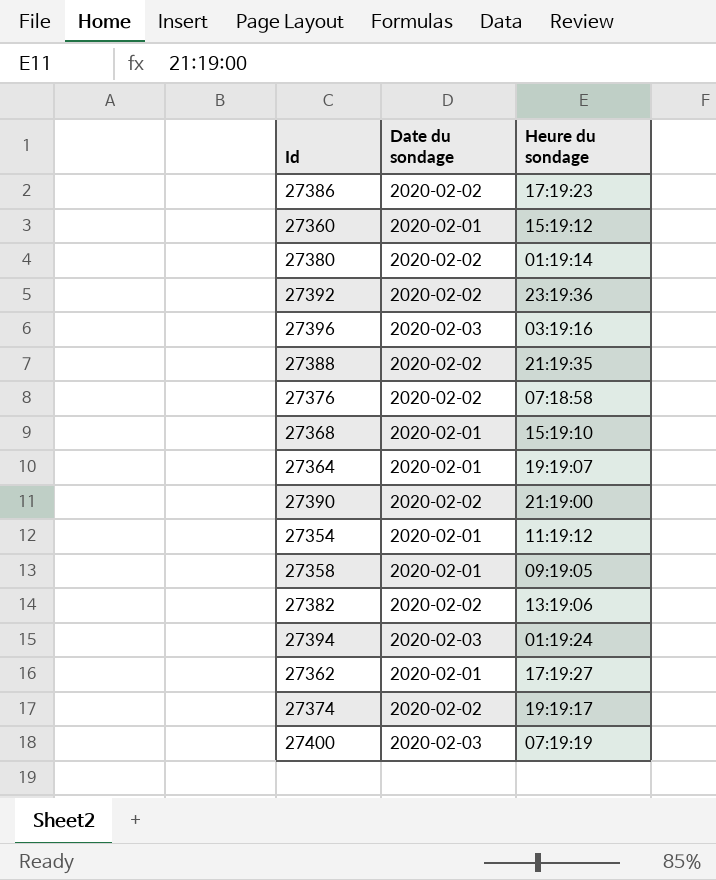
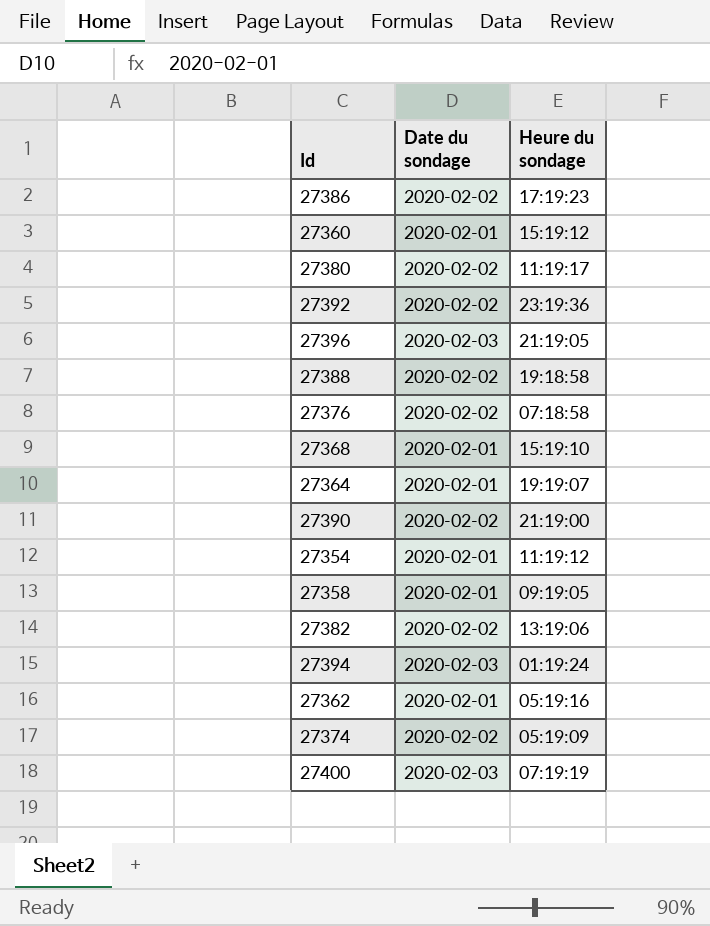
27380 | Heure du sondage: 01:19:14 -> 11:19:17
27396 | Heure du sondage: 03:19:16 -> 21:19:05
27388 | Heure du sondage: 21:19:35 -> 19:18:58
27362 | Heure du sondage: 17:19:27 -> 05:19:16
27374 | Heure du sondage: 19:19:17 -> 05:19:09

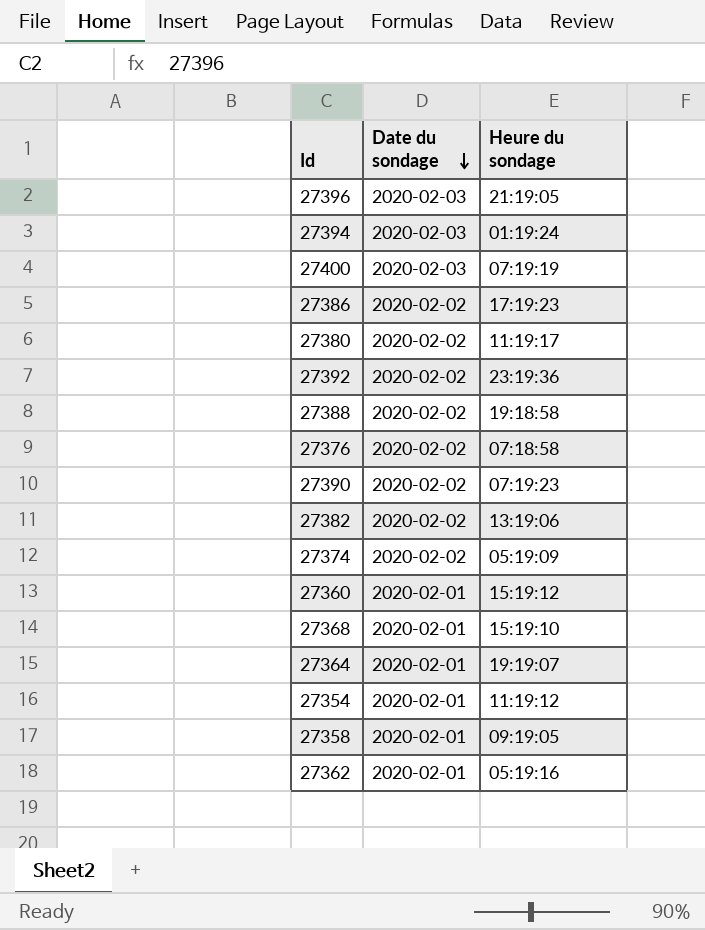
row order: none -> Date du sondage descending
27390 | Heure du sondage: 21:19:00 -> 07:19:23

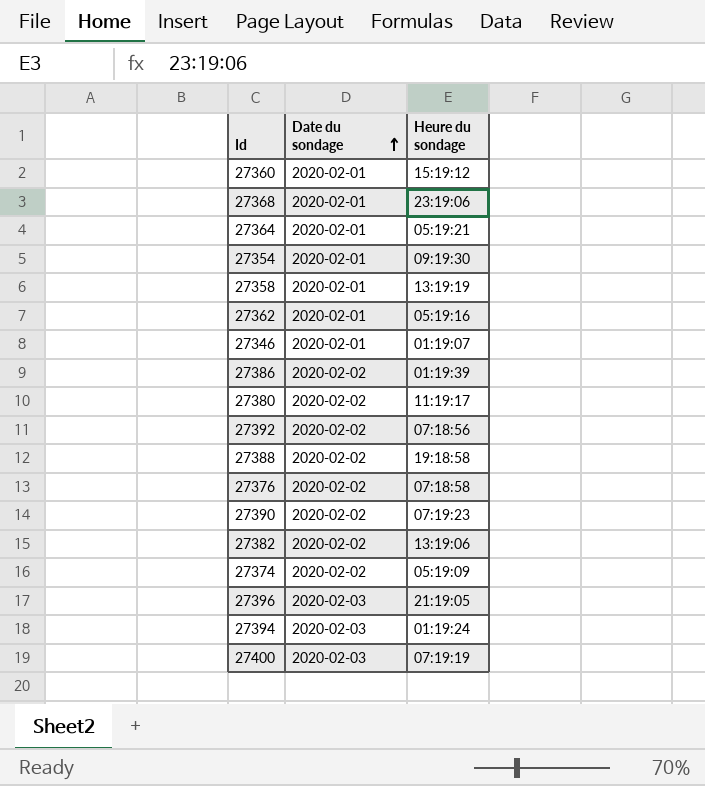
row order: Date du sondage descending -> Date du sondage ascending
27368 | Heure du sondage: 15:19:10 -> 23:19:06
27364 | Heure du sondage: 19:19:07 -> 05:19:21
27354 | Heure du sondage: 11:19:12 -> 09:19:30
27358 | Heure du sondage: 09:19:05 -> 13:19:19
row 27346: none -> 2020-02-01 | 01:19:07
27386 | Heure du sondage: 17:19:23 -> 01:19:39
27392 | Heure du sondage: 23:19:36 -> 07:18:56

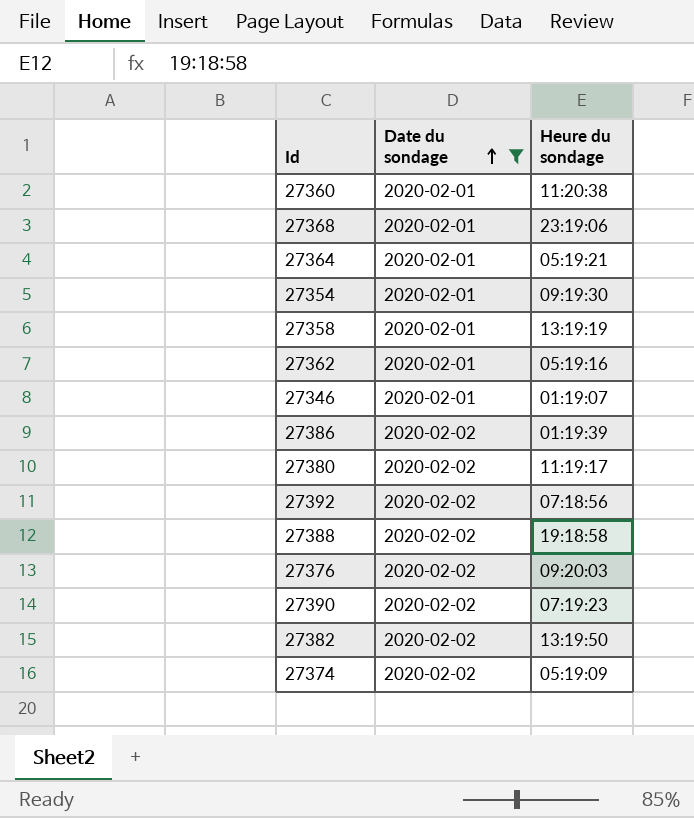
filter: none -> Date du sondage != 2020-02-03
27360 | Heure du sondage: 15:19:12 -> 11:20:38
27376 | Heure du sondage: 07:18:58 -> 09:20:03
27382 | Heure du sondage: 13:19:06 -> 13:19:50

